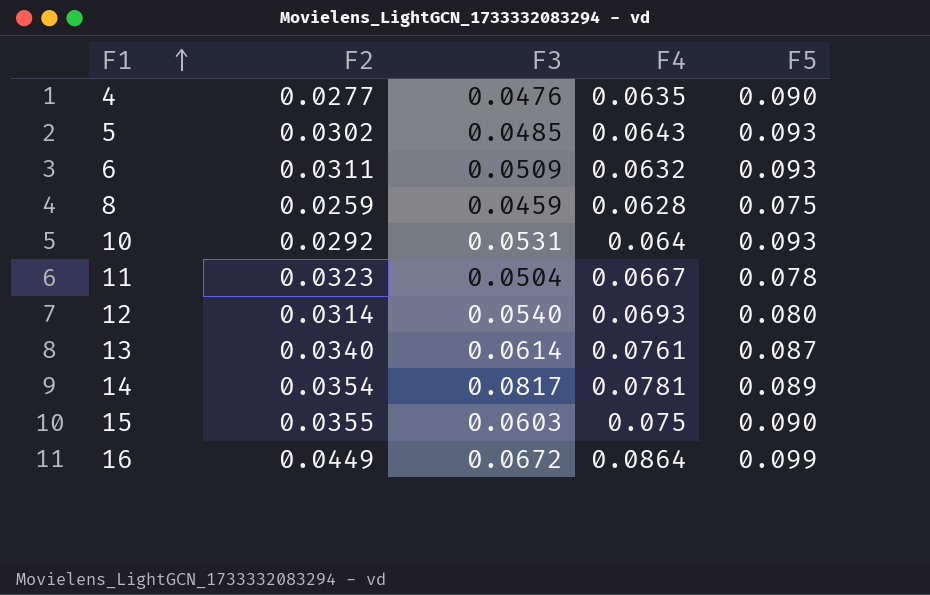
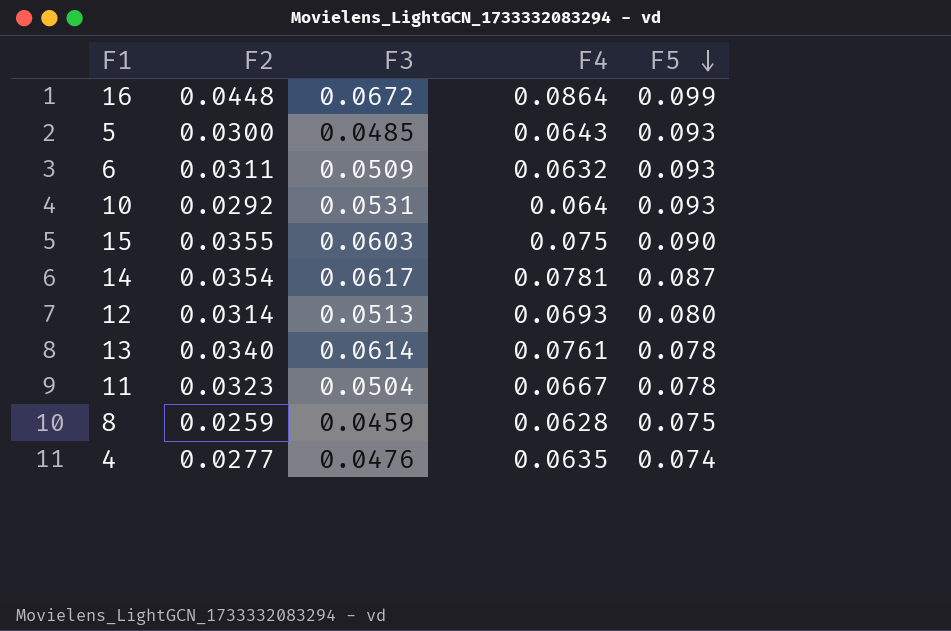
row order: F1 ascending -> F5 descending
16 | F2: 0.0449 -> 0.0448
5 | F2: 0.0302 -> 0.0300
14 | F3: 0.0817 -> 0.0617
14 | F5: 0.089 -> 0.087
12 | F3: 0.0540 -> 0.0513
13 | F5: 0.087 -> 0.078
4 | F5: 0.090 -> 0.074

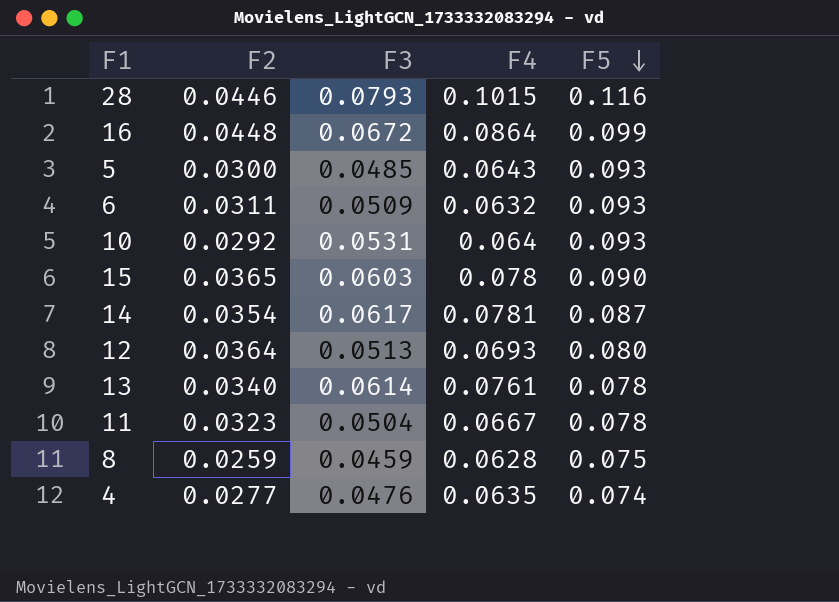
row 28: none -> 0.0446 | 0.0793 | 0.1015 | 0.116
15 | F2: 0.0355 -> 0.0365
15 | F4: 0.075 -> 0.078
12 | F2: 0.0314 -> 0.0364

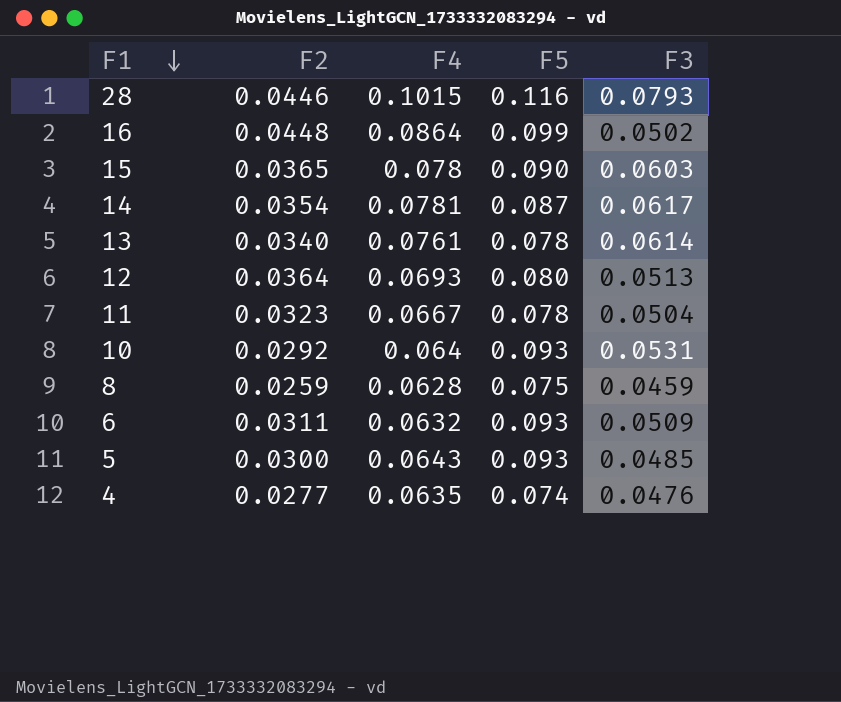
row order: F5 descending -> F1 descending
column F3 | position: 3 -> 5
16 | F3: 0.0672 -> 0.0502

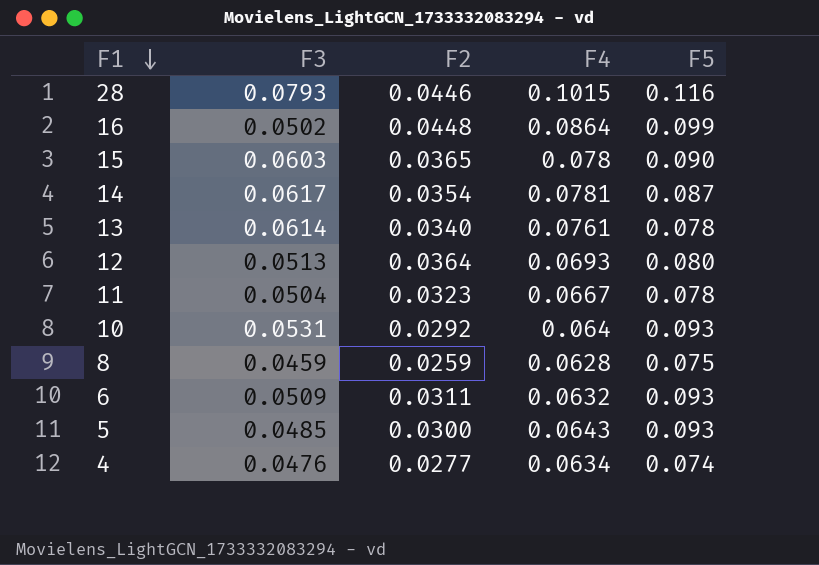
column F3 | position: 5 -> 2
4 | F4: 0.0635 -> 0.0634

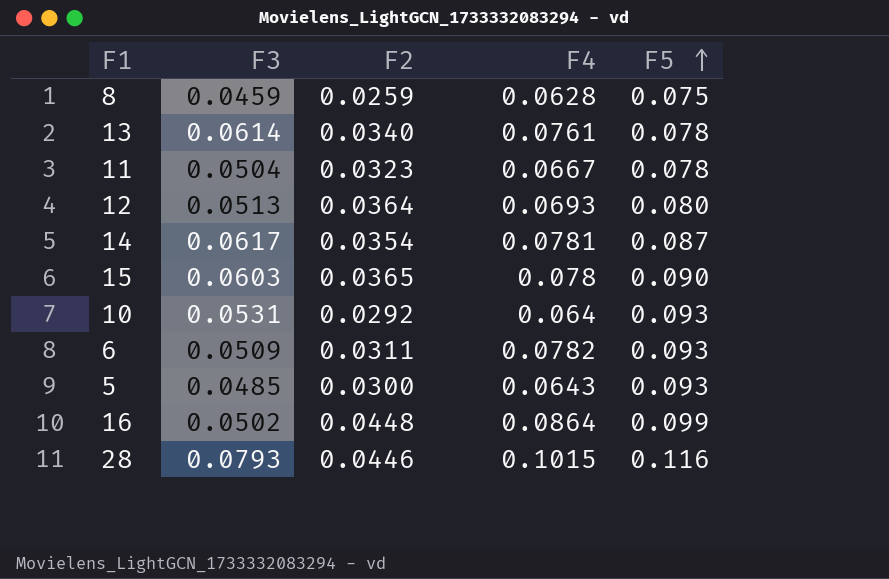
row order: F1 descending -> F5 ascending
row 4: 0.0476 | 0.0277 | 0.0634 | 0.074 -> none
6 | F4: 0.0632 -> 0.0782

